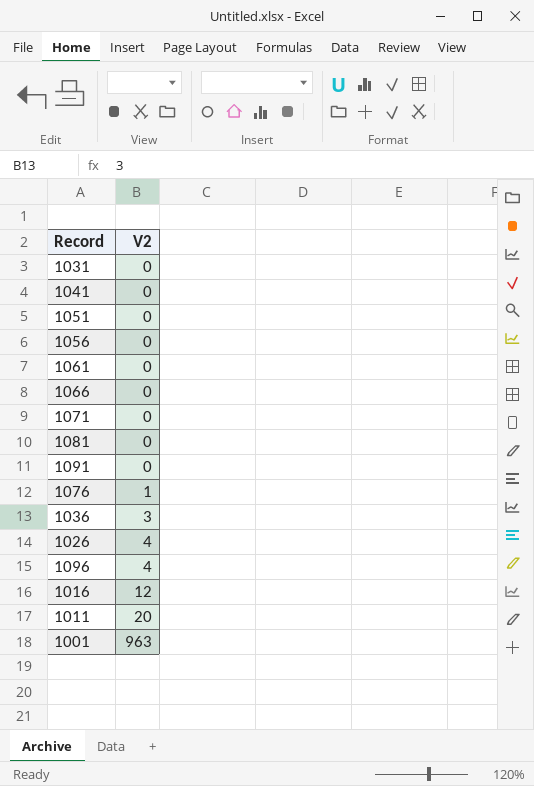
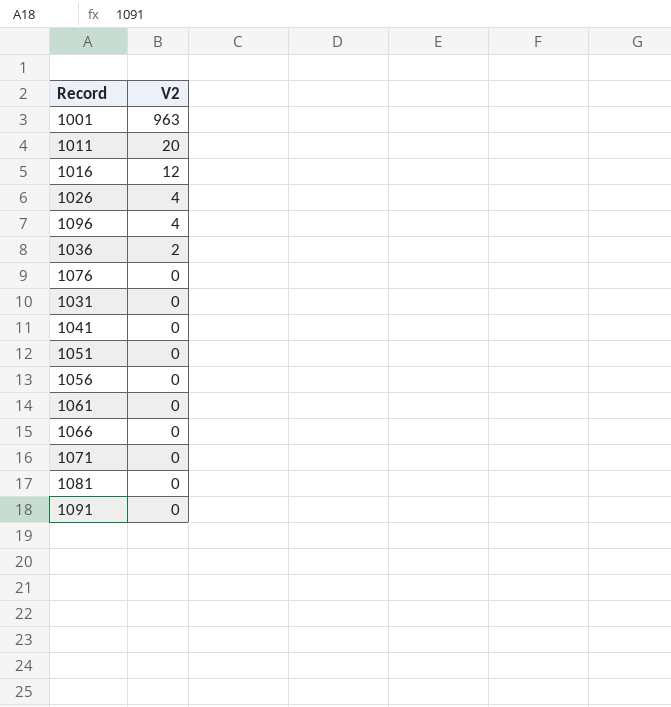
row order: V2 ascending -> V2 descending
1036 | V2: 3 -> 2
1076 | V2: 1 -> 0

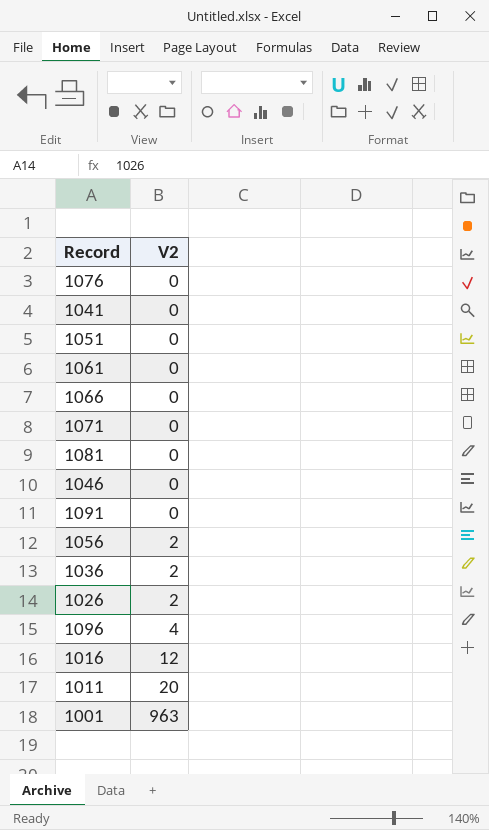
row order: V2 descending -> V2 ascending
row 1031: 0 -> none
row 1046: none -> 0
1056 | V2: 0 -> 2
1026 | V2: 4 -> 2

